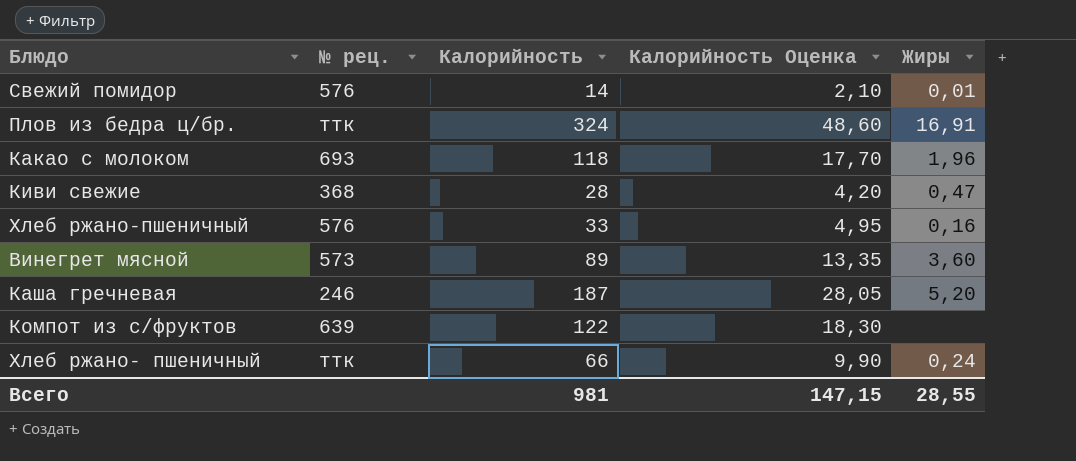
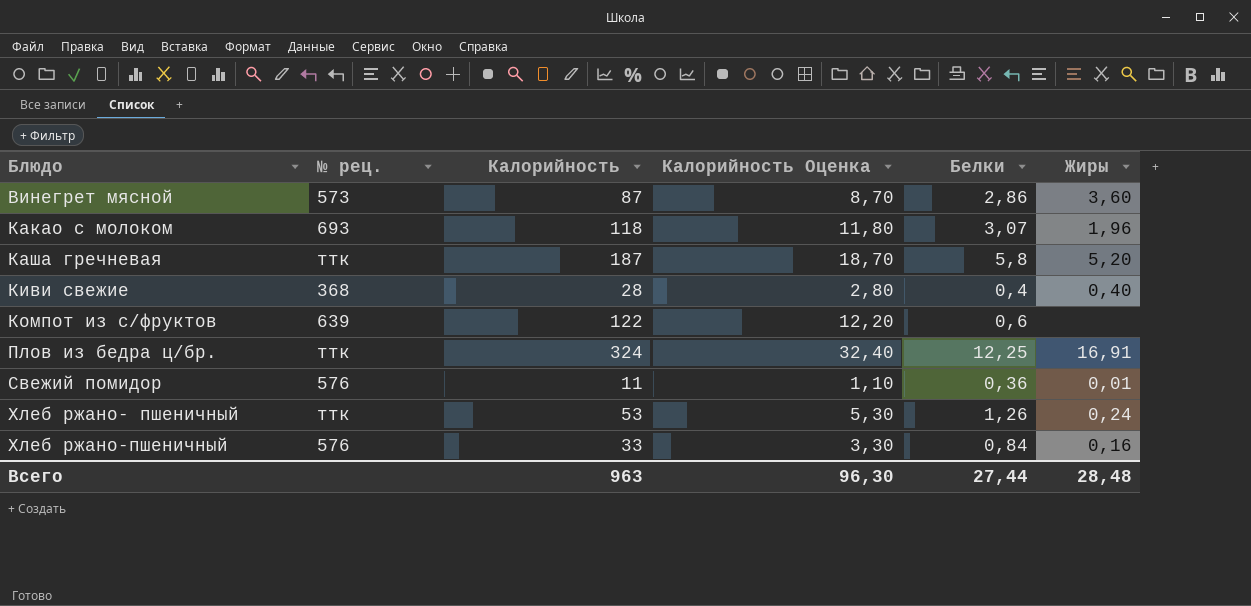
row order: none -> Блюдо ascending
column Калорийность Оценка | formula: [Калорийность] * 0,15 -> [Калорийность] * 0,1
column Белки | position: none -> 5
Винегрет мясной | Калорийность: 89 -> 87
Каша гречневая | № рец.: 246 -> ттк
Киви свежие | Жиры: 0,47 -> 0,40
Свежий помидор | Калорийность: 14 -> 11
Хлеб ржано- пшеничный | Калорийность: 66 -> 53
Всего | Калорийность: 981 -> 963
Всего | Калорийность Оценка: 147,15 -> 96,30
Всего | Жиры: 28,55 -> 28,48

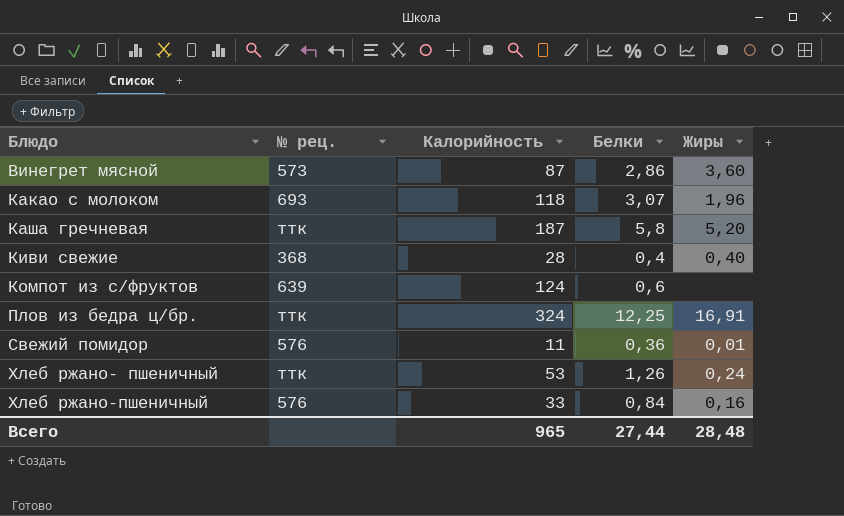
column Калорийность Оценка | formula: [Калорийность] * 0,1 -> none
Компот из с/фруктов | Калорийность: 122 -> 124
Всего | Калорийность: 963 -> 965

